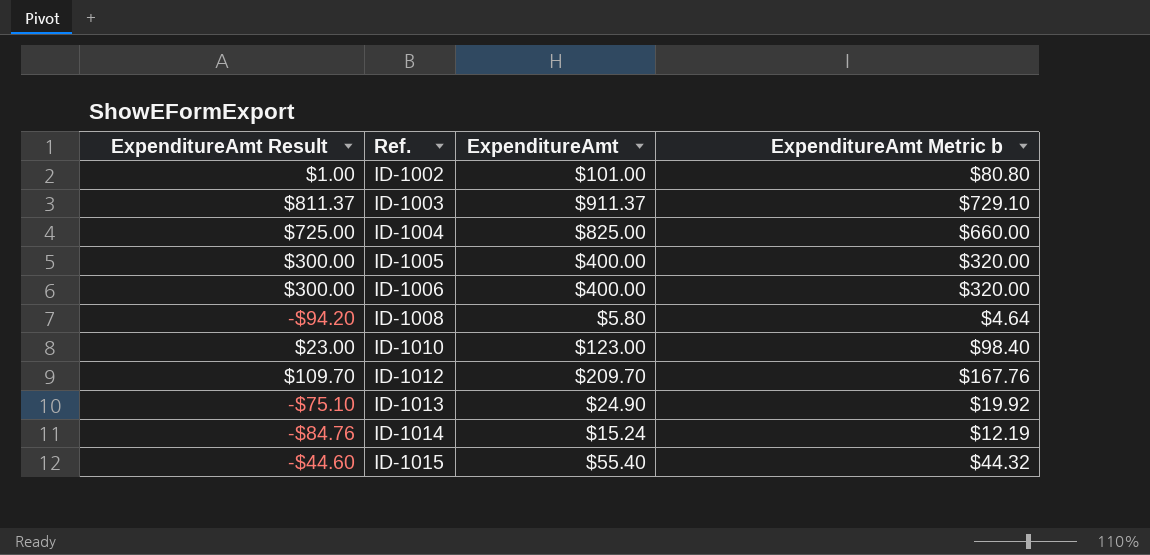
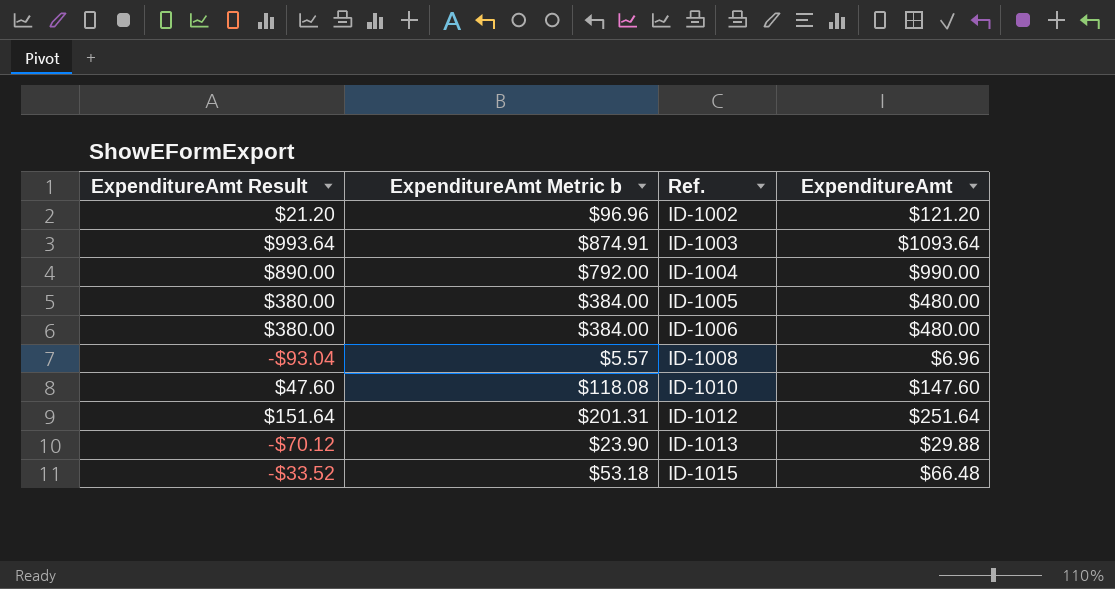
column ExpenditureAmt Metric b | position: 4 -> 2
row ID-1014: -$84.76 | $15.24 | $12.19 -> none
ID-1002 | ExpenditureAmt Result: $1.00 -> $21.20
ID-1002 | ExpenditureAmt Metric b: $80.80 -> $96.96
ID-1002 | ExpenditureAmt: $101.00 -> $121.20
ID-1003 | ExpenditureAmt Result: $811.37 -> $993.64
ID-1003 | ExpenditureAmt Metric b: $729.10 -> $874.91
ID-1003 | ExpenditureAmt: $911.37 -> $1093.64
ID-1004 | ExpenditureAmt Result: $725.00 -> $890.00
ID-1004 | ExpenditureAmt Metric b: $660.00 -> $792.00
ID-1004 | ExpenditureAmt: $825.00 -> $990.00
ID-1005 | ExpenditureAmt Result: $300.00 -> $380.00
ID-1005 | ExpenditureAmt Metric b: $320.00 -> $384.00
ID-1005 | ExpenditureAmt: $400.00 -> $480.00
ID-1006 | ExpenditureAmt Result: $300.00 -> $380.00
ID-1006 | ExpenditureAmt Metric b: $320.00 -> $384.00
ID-1006 | ExpenditureAmt: $400.00 -> $480.00
ID-1008 | ExpenditureAmt Result: -$94.20 -> -$93.04
ID-1008 | ExpenditureAmt Metric b: $4.64 -> $5.57
ID-1008 | ExpenditureAmt: $5.80 -> $6.96
ID-1010 | ExpenditureAmt Result: $23.00 -> $47.60
ID-1010 | ExpenditureAmt Metric b: $98.40 -> $118.08
ID-1010 | ExpenditureAmt: $123.00 -> $147.60
ID-1012 | ExpenditureAmt Result: $109.70 -> $151.64
ID-1012 | ExpenditureAmt Metric b: $167.76 -> $201.31
ID-1012 | ExpenditureAmt: $209.70 -> $251.64
ID-1013 | ExpenditureAmt Result: -$75.10 -> -$70.12
ID-1013 | ExpenditureAmt Metric b: $19.92 -> $23.90
ID-1013 | ExpenditureAmt: $24.90 -> $29.88
ID-1015 | ExpenditureAmt Result: -$44.60 -> -$33.52
ID-1015 | ExpenditureAmt Metric b: $44.32 -> $53.18
ID-1015 | ExpenditureAmt: $55.40 -> $66.48

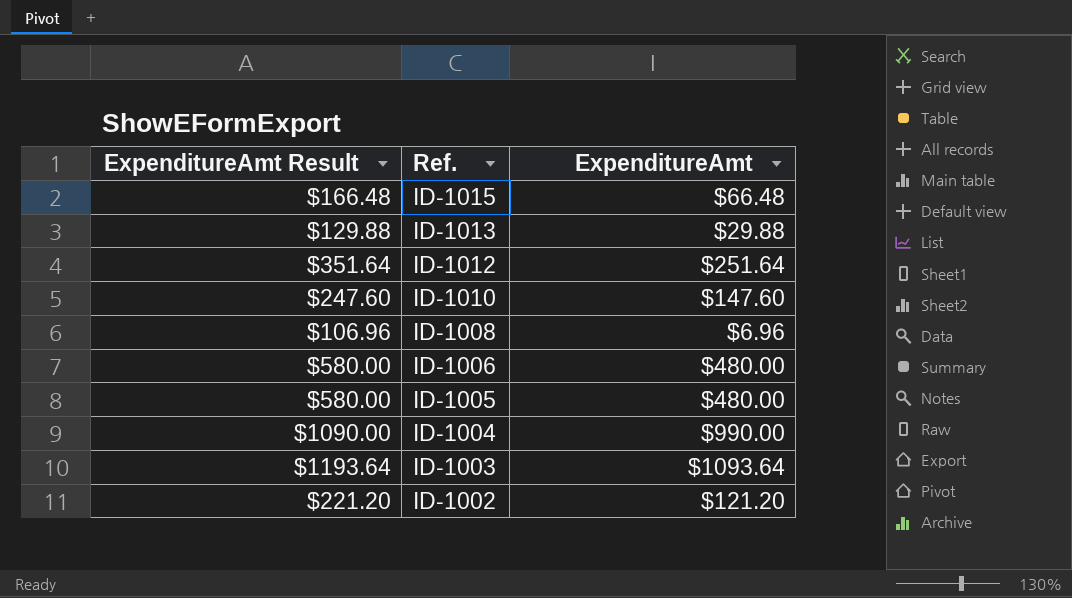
row order: Ref. ascending -> Ref. descending
column ExpenditureAmt Metric b | formula: [ExpenditureAmt] * 0.8 -> none
column ExpenditureAmt Result | formula: [ExpenditureAmt] - 100 -> [ExpenditureAmt] + 100

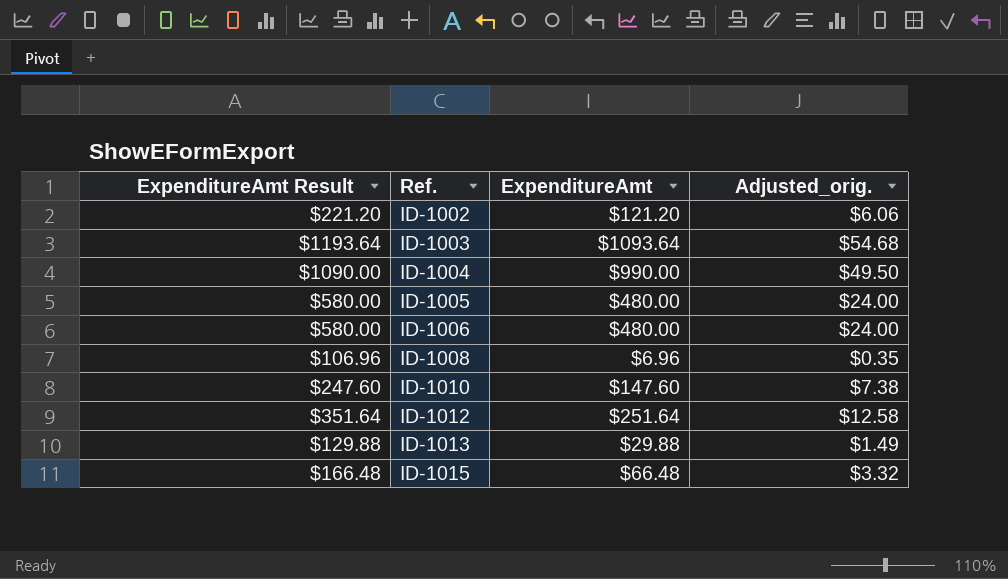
row order: Ref. descending -> Ref. ascending
column Adjusted_orig. | formula: none -> [ExpenditureAmt] * 0.05

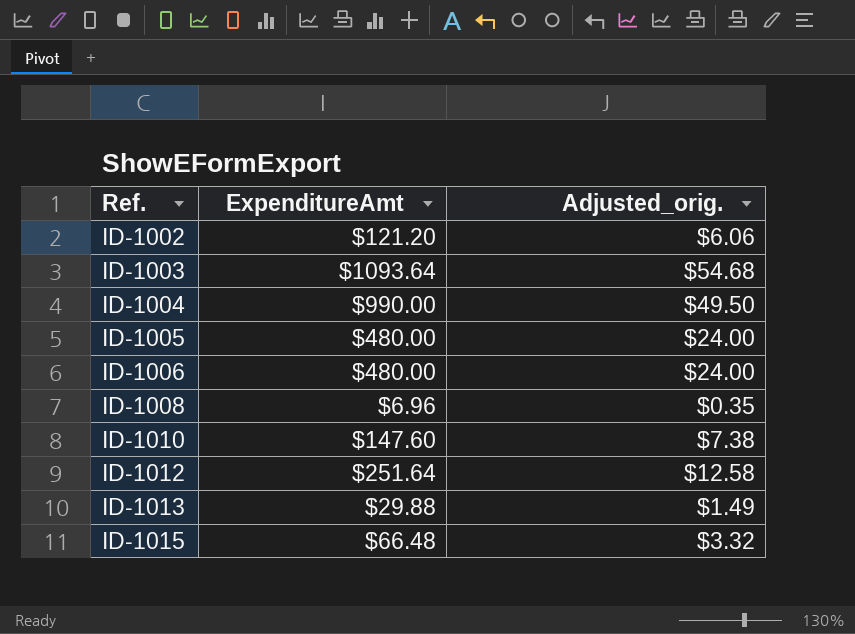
column ExpenditureAmt Result | formula: [ExpenditureAmt] + 100 -> none

